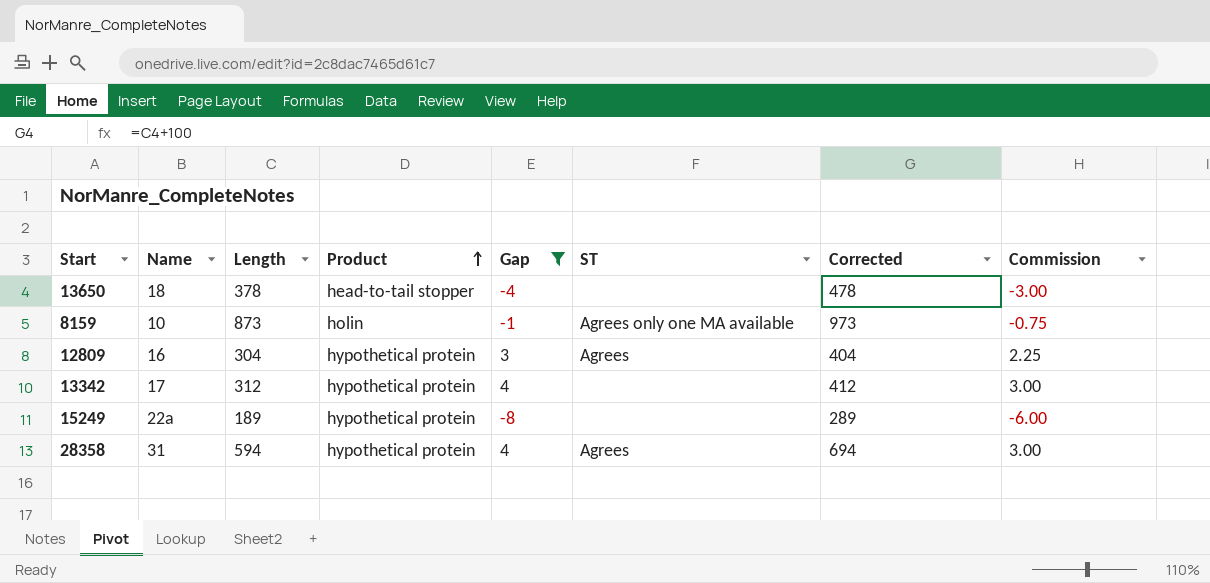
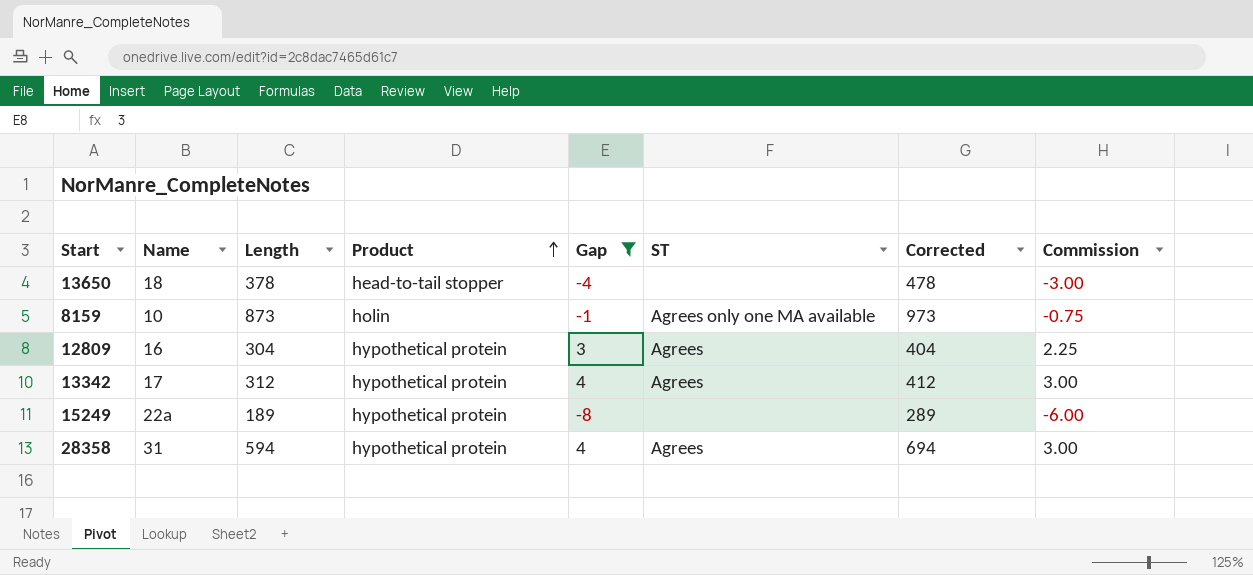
13342 | ST: none -> Agrees

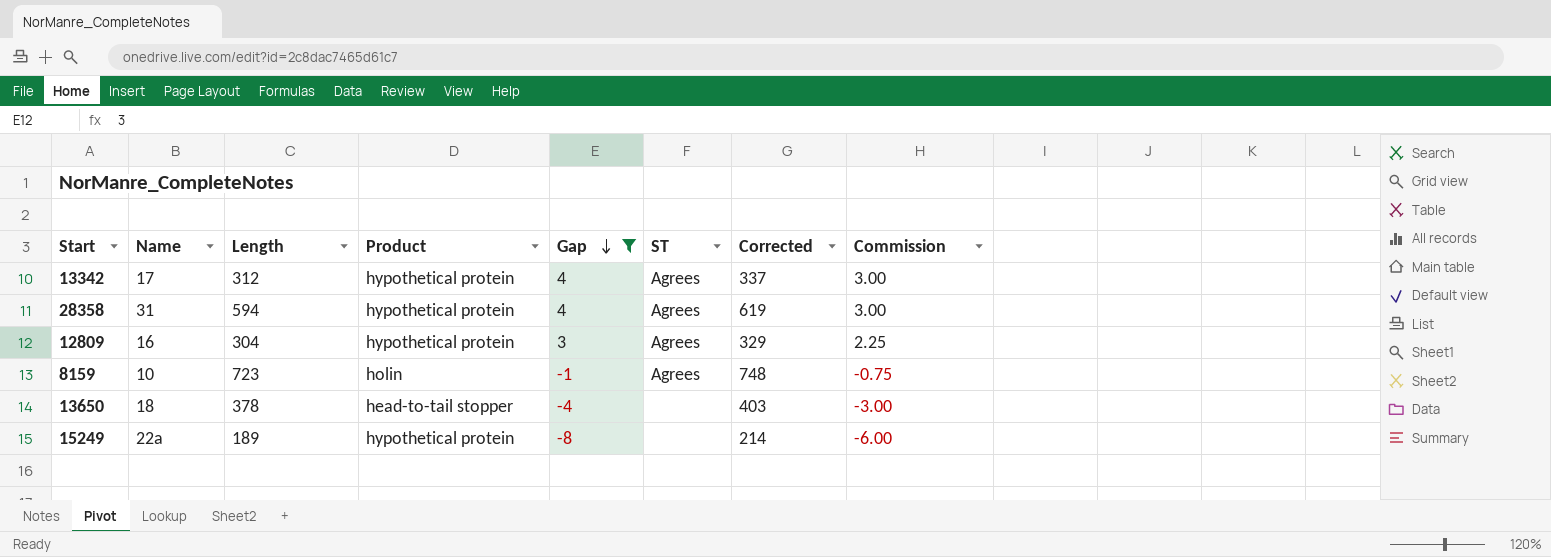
row order: Product ascending -> Gap descending
column Corrected | formula: [Length] + 100 -> [Length] + 25
8159 | Length: 873 -> 723
8159 | ST: Agrees only one MA available -> Agrees

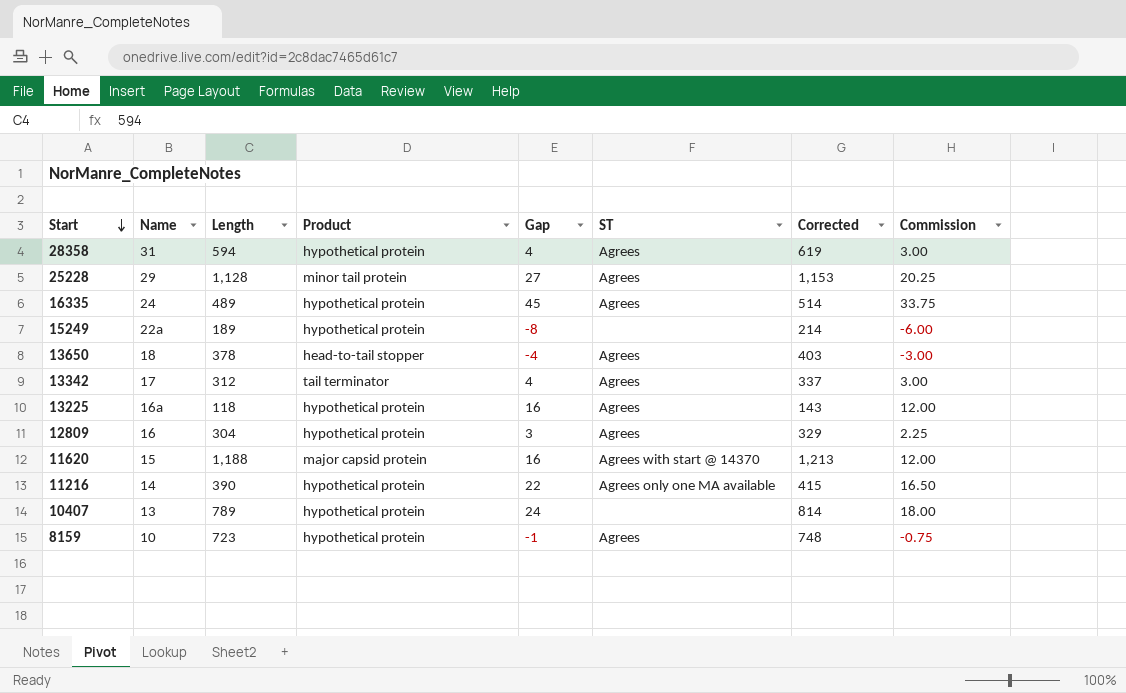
filter: Gap <= 4 -> none
row order: Gap descending -> Start descending
13650 | ST: none -> Agrees
13342 | Product: hypothetical protein -> tail terminator
8159 | Product: holin -> hypothetical protein

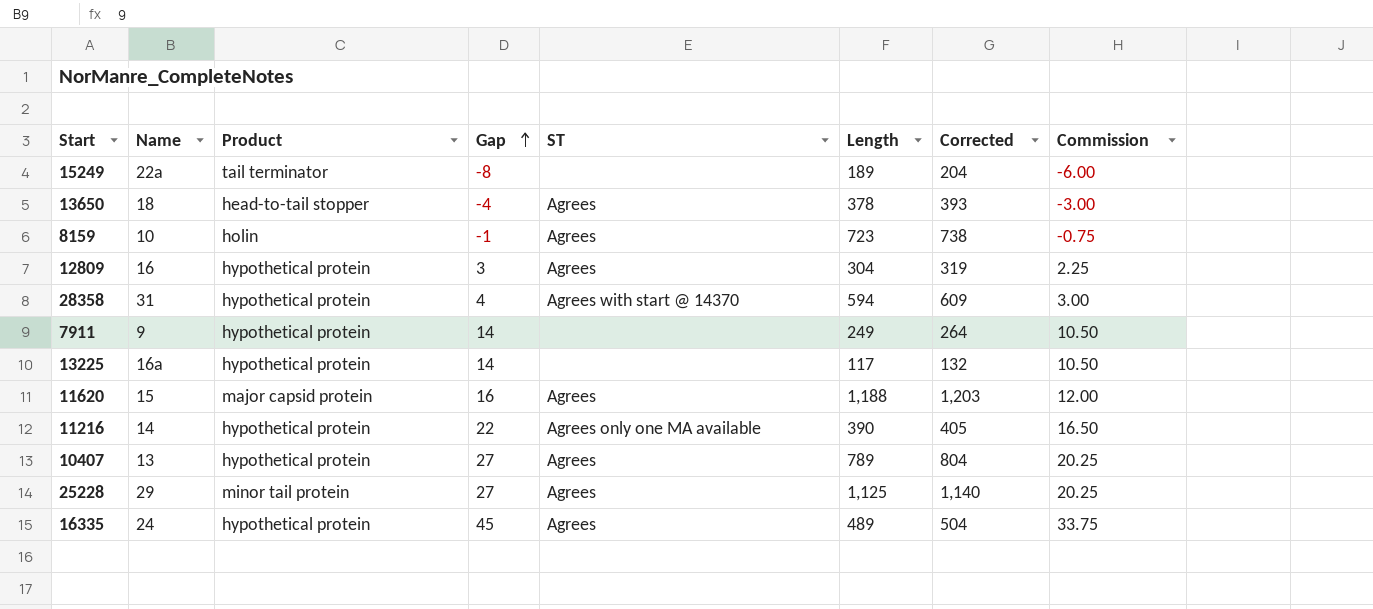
row order: Start descending -> Gap ascending
column Length | position: 3 -> 6
column Corrected | formula: [Length] + 25 -> [Length] + 15
row 13342: 17 | 312 | tail terminator | 4 | Agrees | 337 | 3.00 -> none
15249 | Product: hypothetical protein -> tail terminator
8159 | Product: hypothetical protein -> holin
28358 | ST: Agrees -> Agrees with start @ 14370
row 7911: none -> 9 | hypothetical protein | 14 | none | 249 | 264 | 10.50
13225 | Gap: 16 -> 14
13225 | ST: Agrees -> none
13225 | Length: 118 -> 117
13225 | Commission: 12.00 -> 10.50
11620 | ST: Agrees with start @ 14370 -> Agrees
10407 | Gap: 24 -> 27
10407 | ST: none -> Agrees
10407 | Commission: 18.00 -> 20.25
25228 | Length: 1,128 -> 1,125

